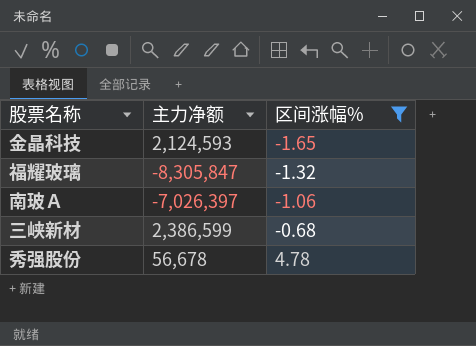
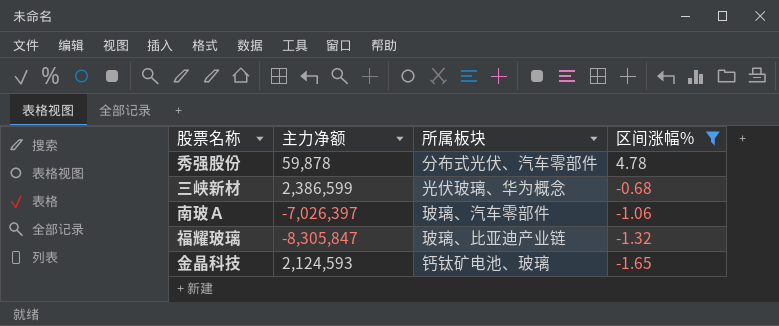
row order: 区间涨幅% ascending -> 区间涨幅% descending
column 所属板块 | position: none -> 3
秀强股份 | 主力净额: 56,678 -> 59,878

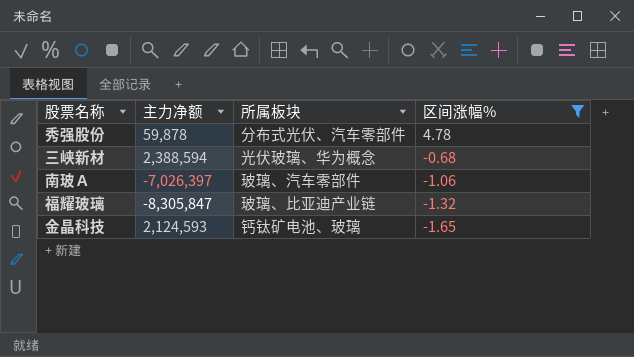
三峡新材 | 主力净额: 2,386,599 -> 2,388,594

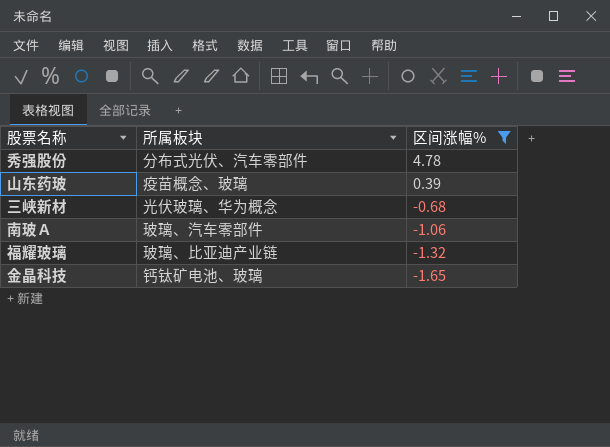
column 主力净额 | position: 2 -> none
row 山东药玻: none -> 疫苗概念、玻璃 | 0.39

